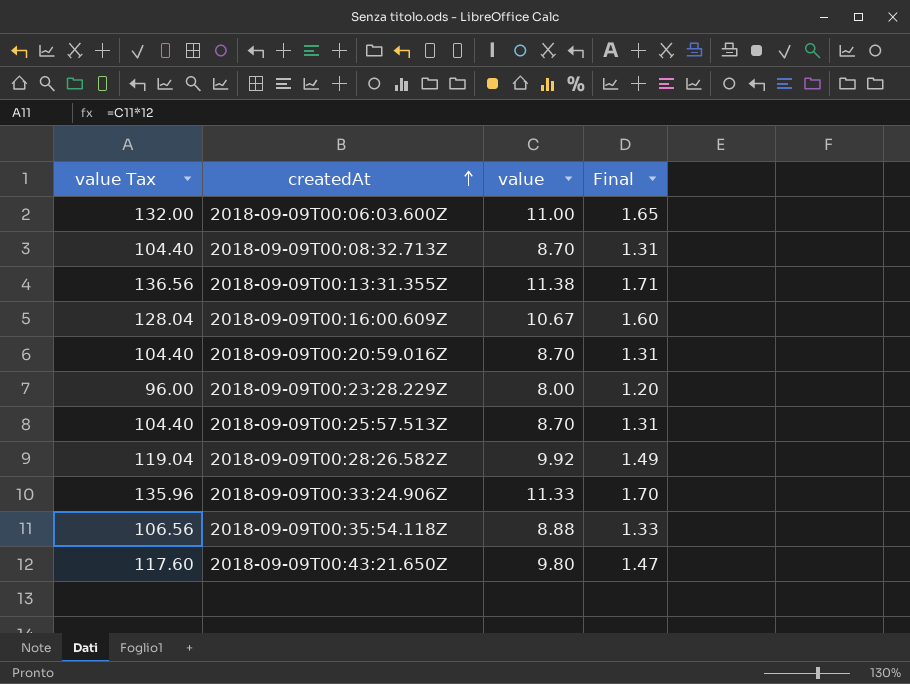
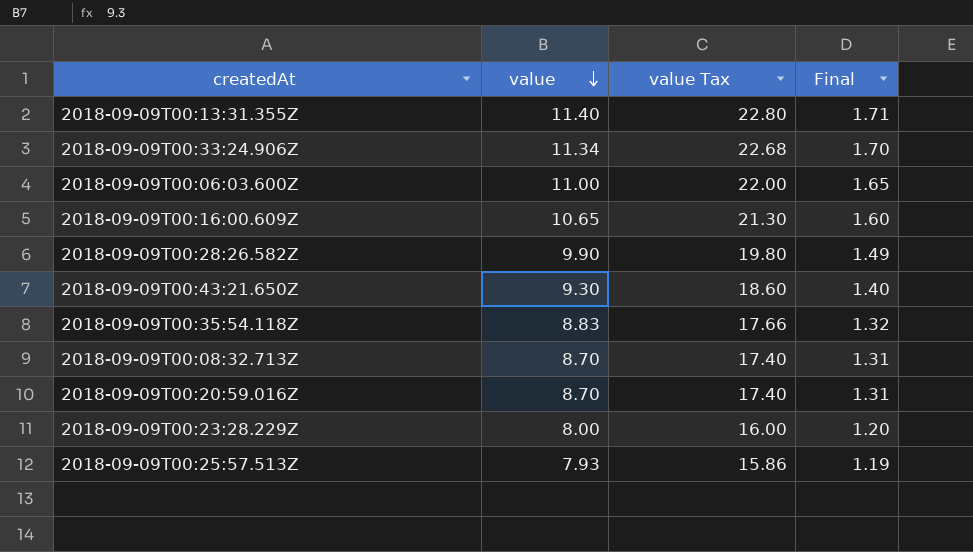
row order: createdAt ascending -> value descending
column value Tax | formula: [value] * 12 -> [value] * 2
column value Tax | position: 1 -> 3
2018-09-09T00:13:31.355Z | value: 11.38 -> 11.40
2018-09-09T00:33:24.906Z | value: 11.33 -> 11.34
2018-09-09T00:16:00.609Z | value: 10.67 -> 10.65
2018-09-09T00:28:26.582Z | value: 9.92 -> 9.90
2018-09-09T00:43:21.650Z | value: 9.80 -> 9.30
2018-09-09T00:43:21.650Z | Final: 1.47 -> 1.40
2018-09-09T00:35:54.118Z | value: 8.88 -> 8.83
2018-09-09T00:35:54.118Z | Final: 1.33 -> 1.32
2018-09-09T00:25:57.513Z | value: 8.70 -> 7.93
2018-09-09T00:25:57.513Z | Final: 1.31 -> 1.19

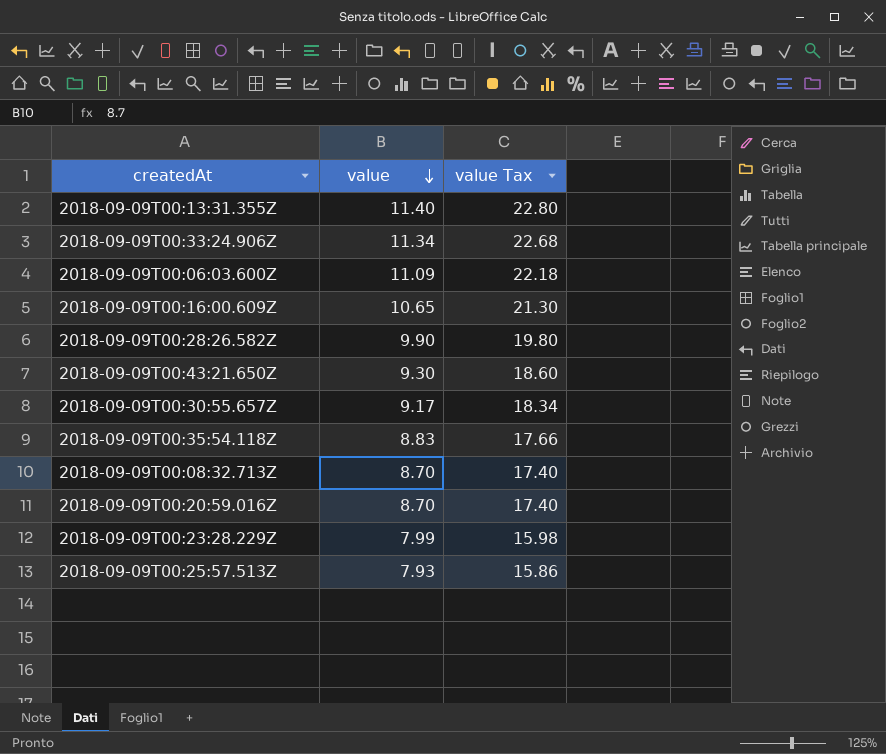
column Final | formula: [value] * 0.15 -> none
2018-09-09T00:06:03.600Z | value: 11.00 -> 11.09
2018-09-09T00:06:03.600Z | value Tax: 22.00 -> 22.18
row 2018-09-09T00:30:55.657Z: none -> 9.17 | 18.34
2018-09-09T00:23:28.229Z | value: 8.00 -> 7.99
2018-09-09T00:23:28.229Z | value Tax: 16.00 -> 15.98

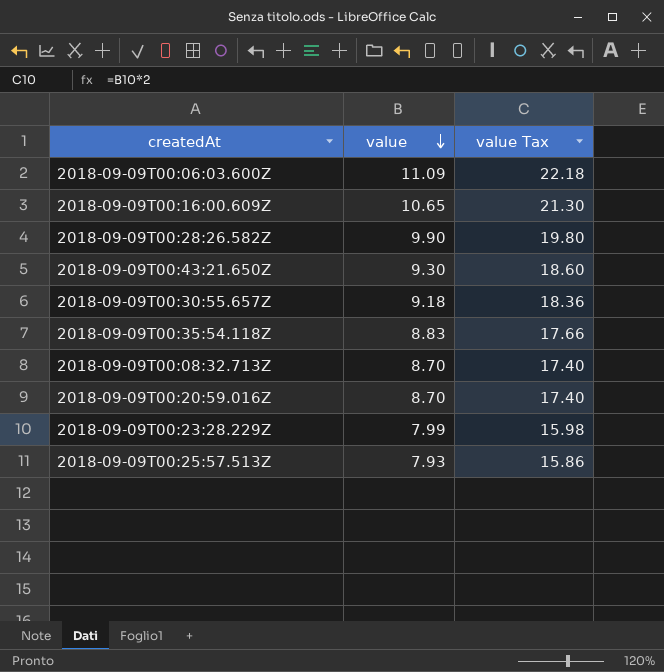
row 2018-09-09T00:13:31.355Z: 11.40 | 22.80 -> none
row 2018-09-09T00:33:24.906Z: 11.34 | 22.68 -> none
2018-09-09T00:30:55.657Z | value: 9.17 -> 9.18
2018-09-09T00:30:55.657Z | value Tax: 18.34 -> 18.36

